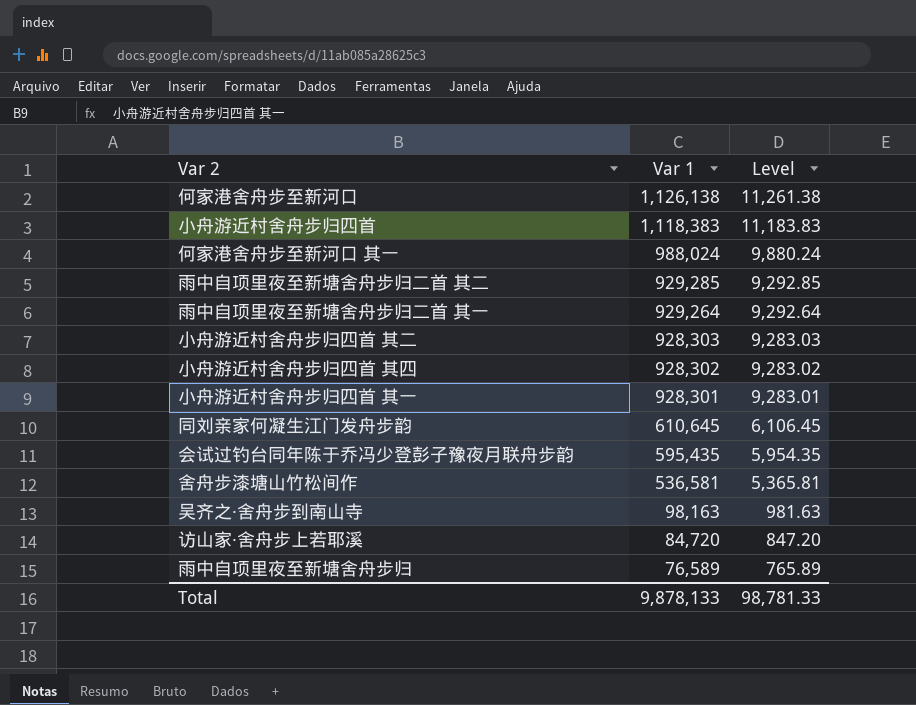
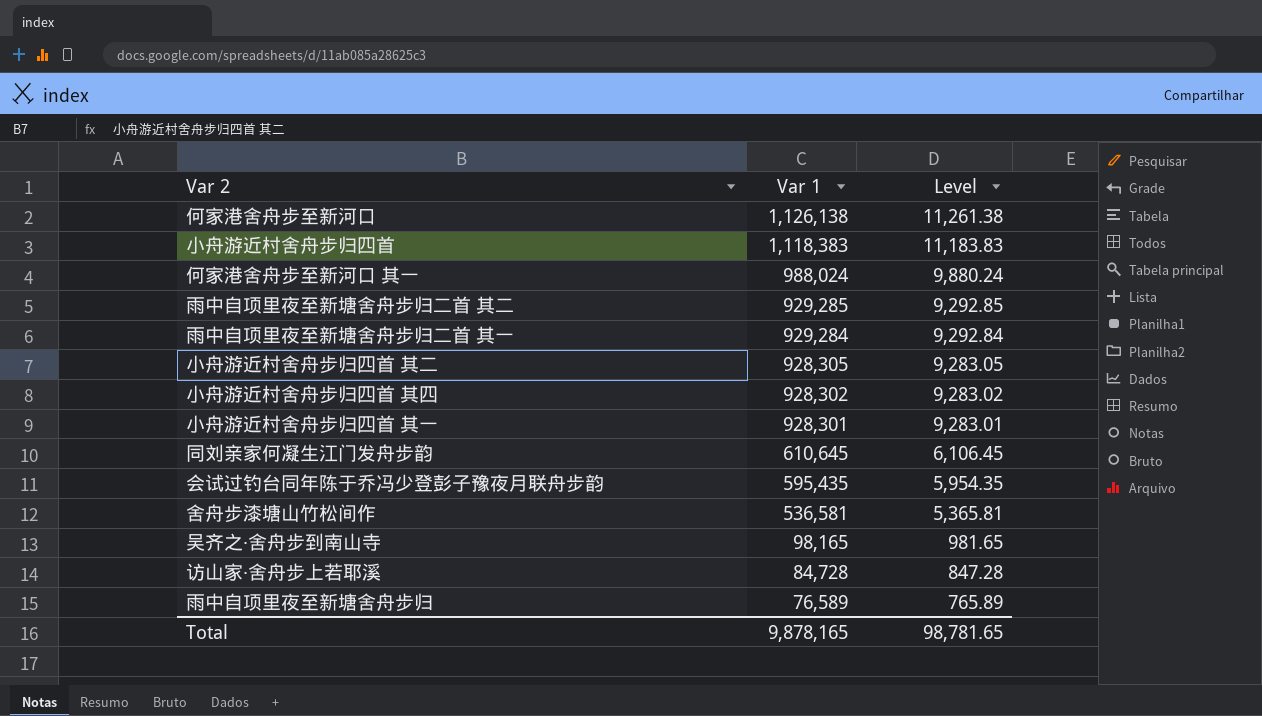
雨中自项里夜至新塘舍舟步归二首 其一 | Var 1: 929,264 -> 929,284
雨中自项里夜至新塘舍舟步归二首 其一 | Level: 9,292.64 -> 9,292.84
小舟游近村舍舟步归四首 其二 | Var 1: 928,303 -> 928,305
小舟游近村舍舟步归四首 其二 | Level: 9,283.03 -> 9,283.05
吴齐之·舍舟步到南山寺 | Var 1: 98,163 -> 98,165
吴齐之·舍舟步到南山寺 | Level: 981.63 -> 981.65
访山家·舍舟步上若耶溪 | Var 1: 84,720 -> 84,728
访山家·舍舟步上若耶溪 | Level: 847.20 -> 847.28
Total | Var 1: 9,878,133 -> 9,878,165
Total | Level: 98,781.33 -> 98,781.65

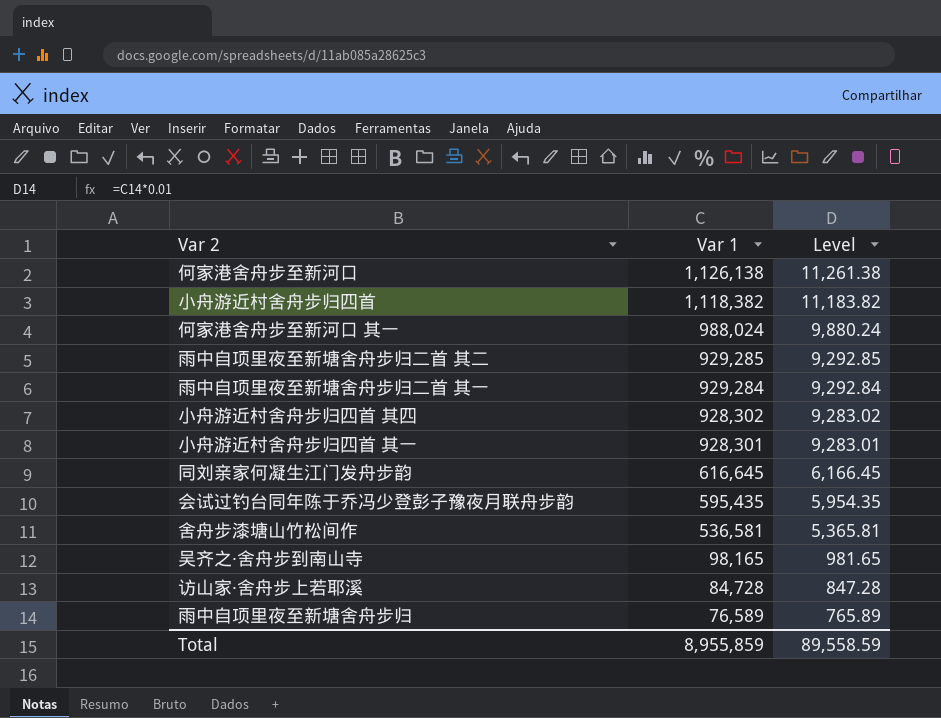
row 小舟游近村舍舟步归四首 其二: 928,305 | 9,283.05 -> none
小舟游近村舍舟步归四首 | Var 1: 1,118,383 -> 1,118,382
小舟游近村舍舟步归四首 | Level: 11,183.83 -> 11,183.82
同刘亲家何凝生江门发舟步韵 | Var 1: 610,645 -> 616,645
同刘亲家何凝生江门发舟步韵 | Level: 6,106.45 -> 6,166.45
Total | Var 1: 9,878,165 -> 8,955,859
Total | Level: 98,781.65 -> 89,558.59

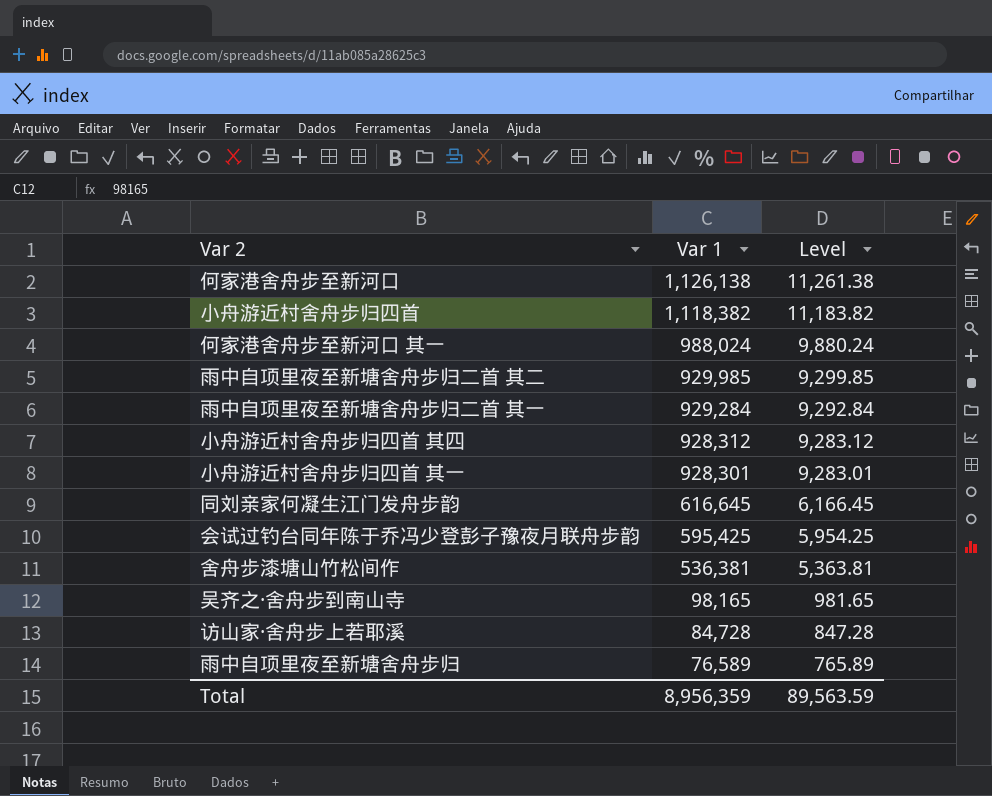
雨中自项里夜至新塘舍舟步归二首 其二 | Var 1: 929,285 -> 929,985
雨中自项里夜至新塘舍舟步归二首 其二 | Level: 9,292.85 -> 9,299.85
小舟游近村舍舟步归四首 其四 | Var 1: 928,302 -> 928,312
小舟游近村舍舟步归四首 其四 | Level: 9,283.02 -> 9,283.12
会试过钓台同年陈于乔冯少登彭子豫夜月联舟步韵 | Var 1: 595,435 -> 595,425
会试过钓台同年陈于乔冯少登彭子豫夜月联舟步韵 | Level: 5,954.35 -> 5,954.25
舍舟步漆塘山竹松间作 | Var 1: 536,581 -> 536,381
舍舟步漆塘山竹松间作 | Level: 5,365.81 -> 5,363.81
Total | Var 1: 8,955,859 -> 8,956,359
Total | Level: 89,558.59 -> 89,563.59

